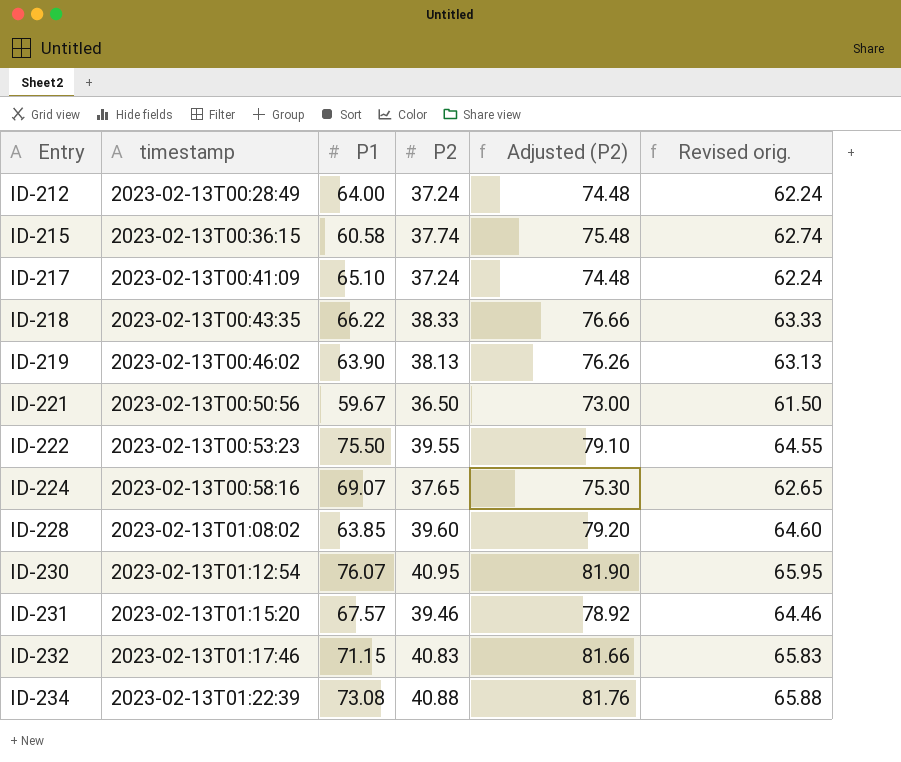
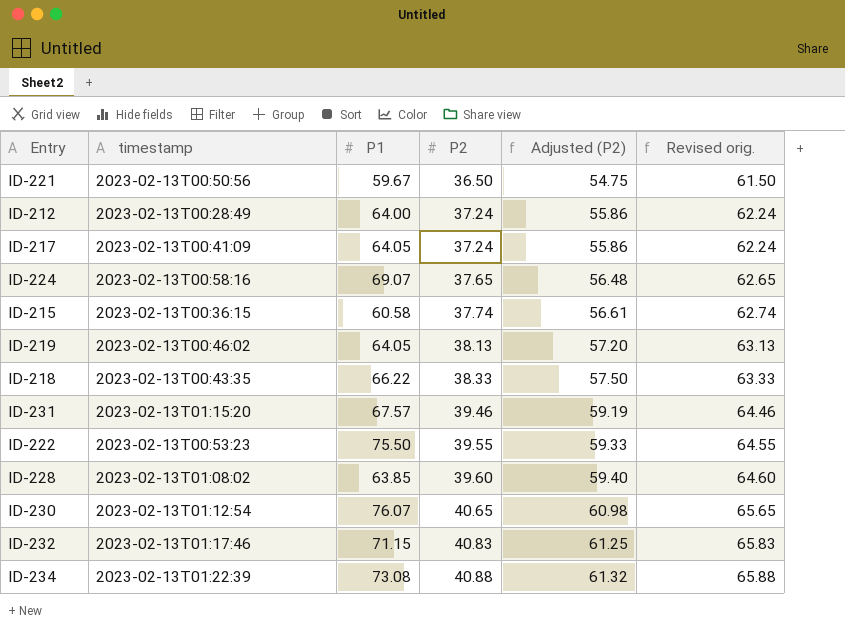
row order: Entry ascending -> P2 ascending
column Adjusted (P2) | formula: [P2] * 2 -> [P2] * 1.5
ID-217 | P1: 65.10 -> 64.05
ID-219 | P1: 63.90 -> 64.05
ID-230 | P2: 40.95 -> 40.65
ID-230 | Revised orig.: 65.95 -> 65.65

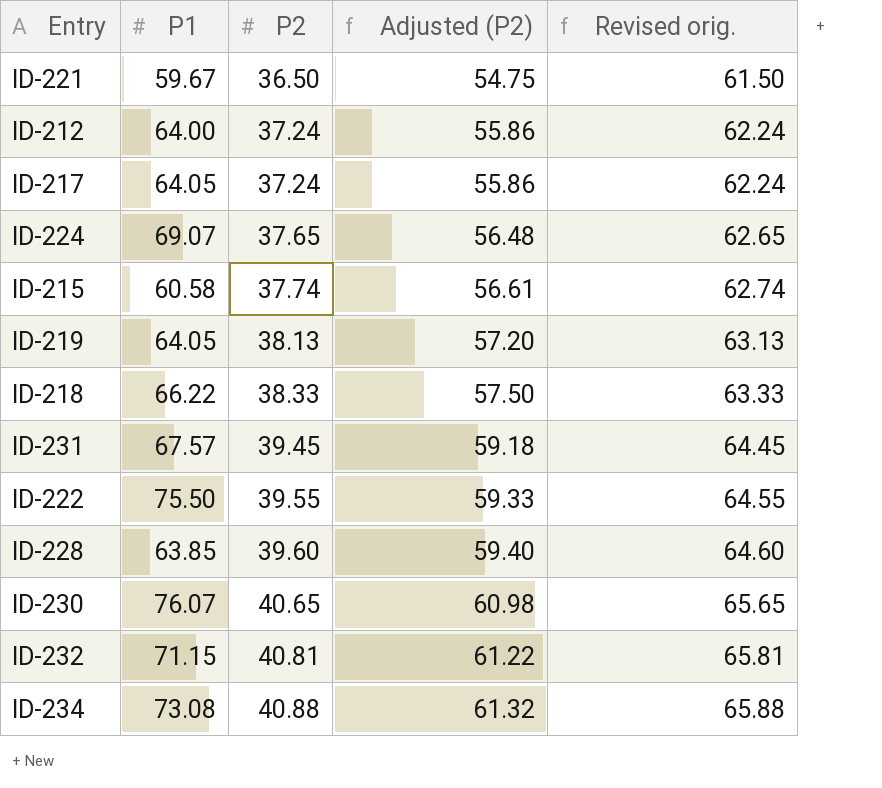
column timestamp | position: 2 -> none
ID-231 | P2: 39.46 -> 39.45
ID-231 | Adjusted (P2): 59.19 -> 59.18
ID-231 | Revised orig.: 64.46 -> 64.45
ID-232 | P2: 40.83 -> 40.81
ID-232 | Adjusted (P2): 61.25 -> 61.22
ID-232 | Revised orig.: 65.83 -> 65.81

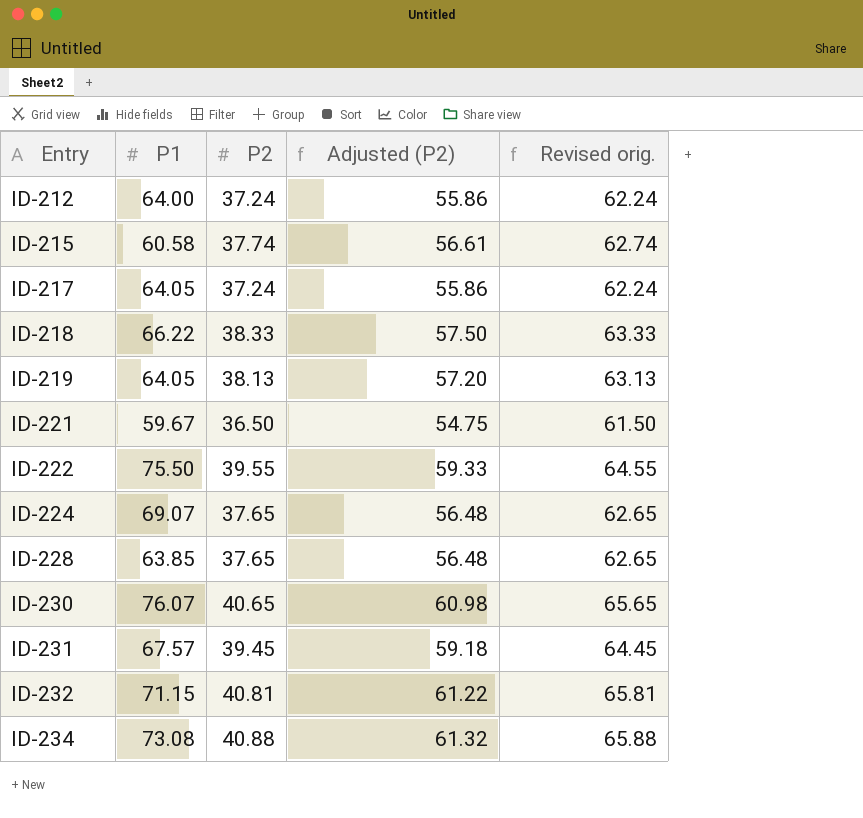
row order: P2 ascending -> Entry ascending
ID-228 | P2: 39.60 -> 37.65
ID-228 | Adjusted (P2): 59.40 -> 56.48
ID-228 | Revised orig.: 64.60 -> 62.65

